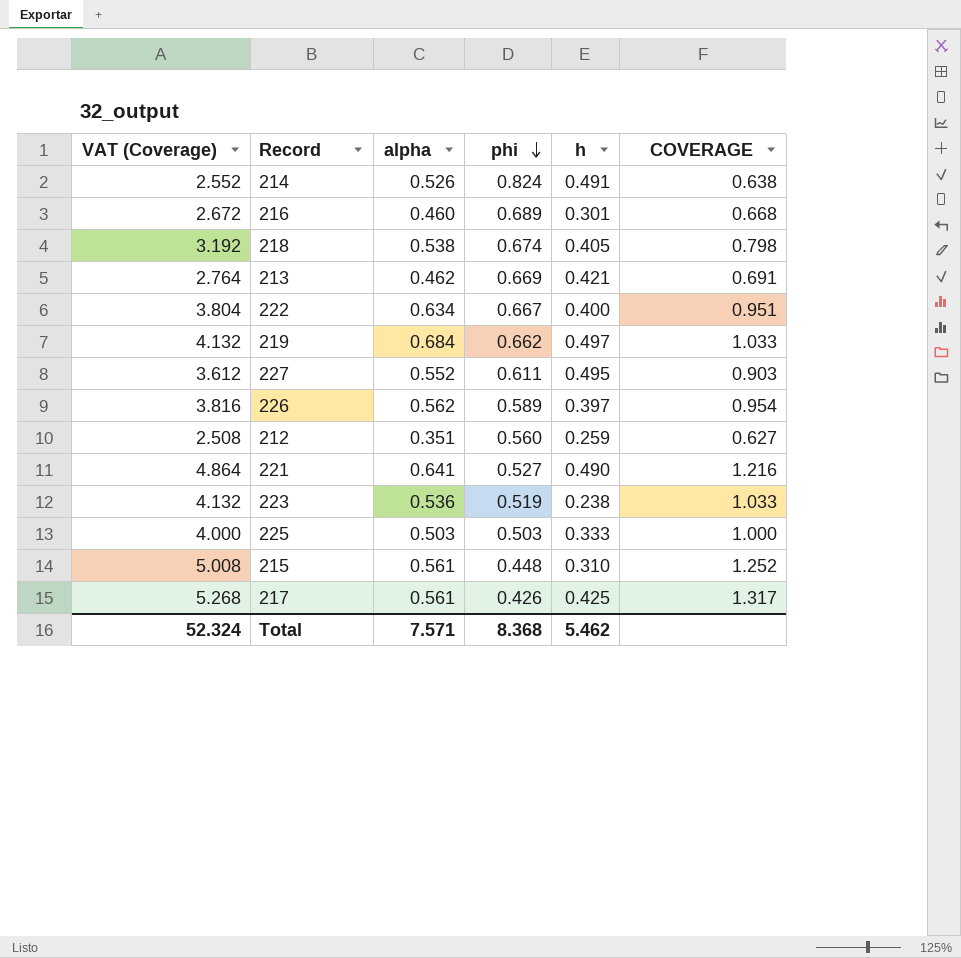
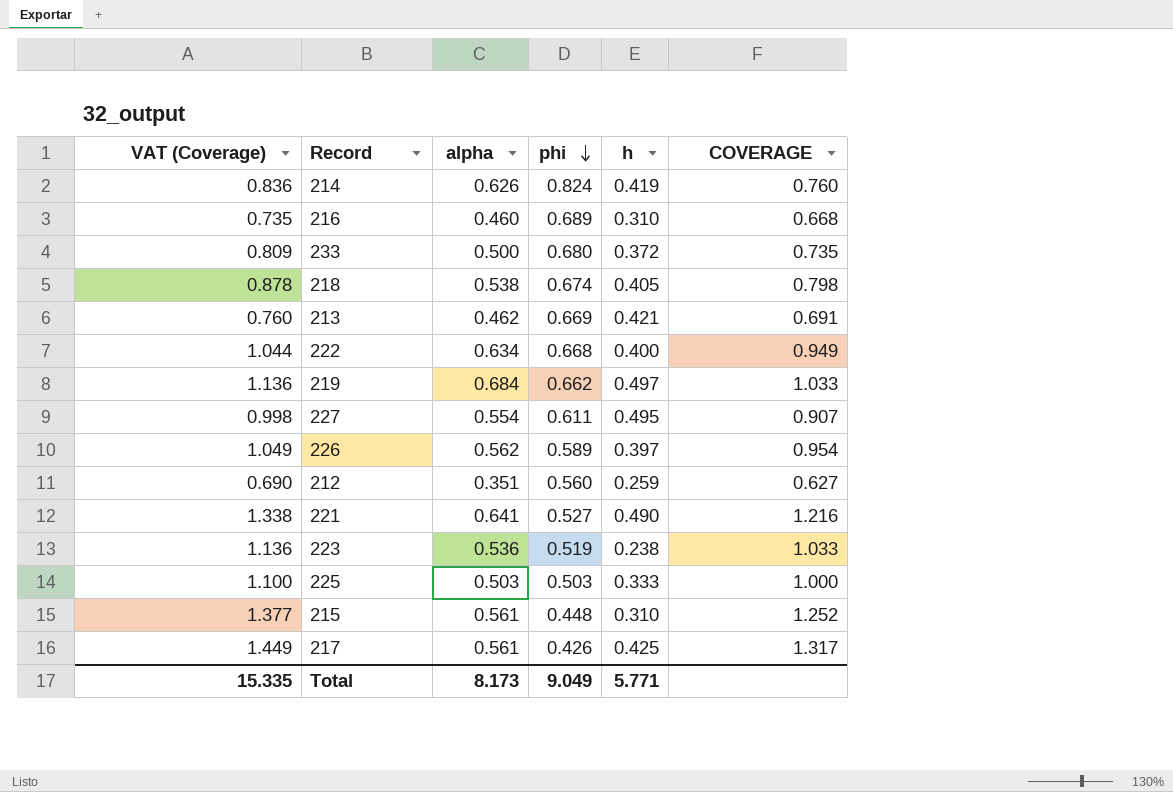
column VAT (Coverage) | formula: [COVERAGE] * 4 -> [COVERAGE] * 1.1
214 | alpha: 0.526 -> 0.626
214 | h: 0.491 -> 0.419
214 | COVERAGE: 0.638 -> 0.760
216 | h: 0.301 -> 0.310
row 233: none -> 0.809 | 0.500 | 0.680 | 0.372 | 0.735
222 | phi: 0.667 -> 0.668
222 | COVERAGE: 0.951 -> 0.949
227 | alpha: 0.552 -> 0.554
227 | COVERAGE: 0.903 -> 0.907
Total | VAT (Coverage): 52.324 -> 15.335
Total | alpha: 7.571 -> 8.173
Total | phi: 8.368 -> 9.049
Total | h: 5.462 -> 5.771

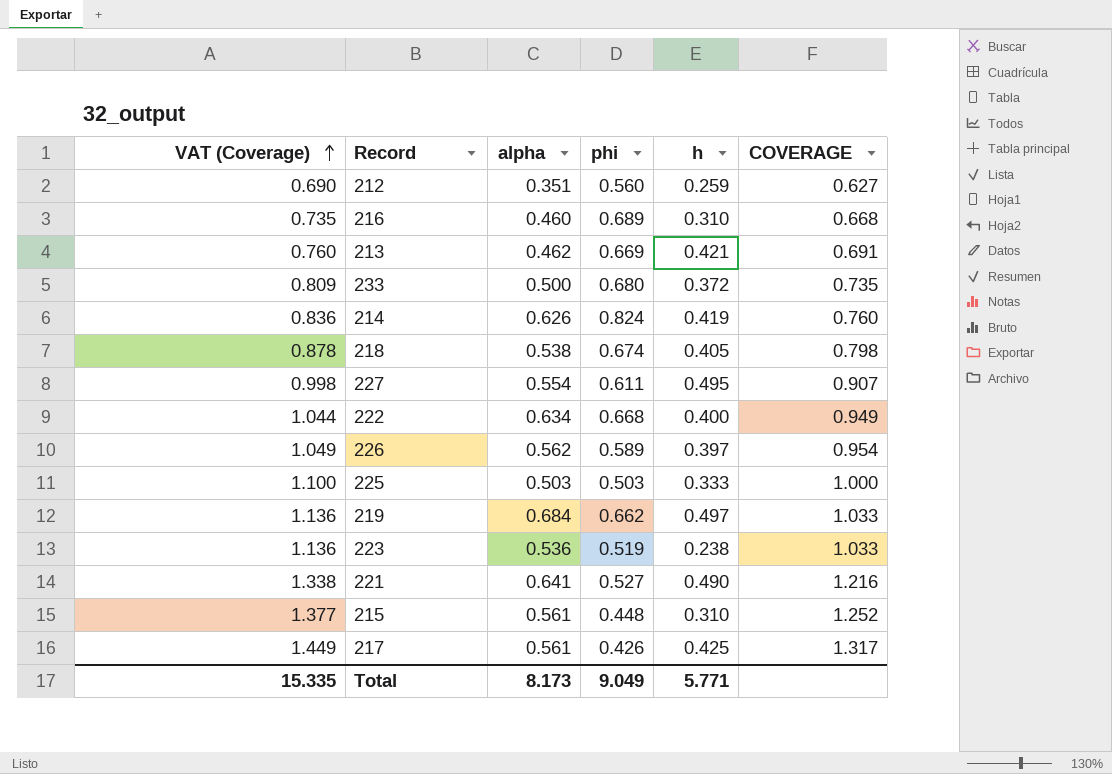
row order: phi descending -> VAT (Coverage) ascending

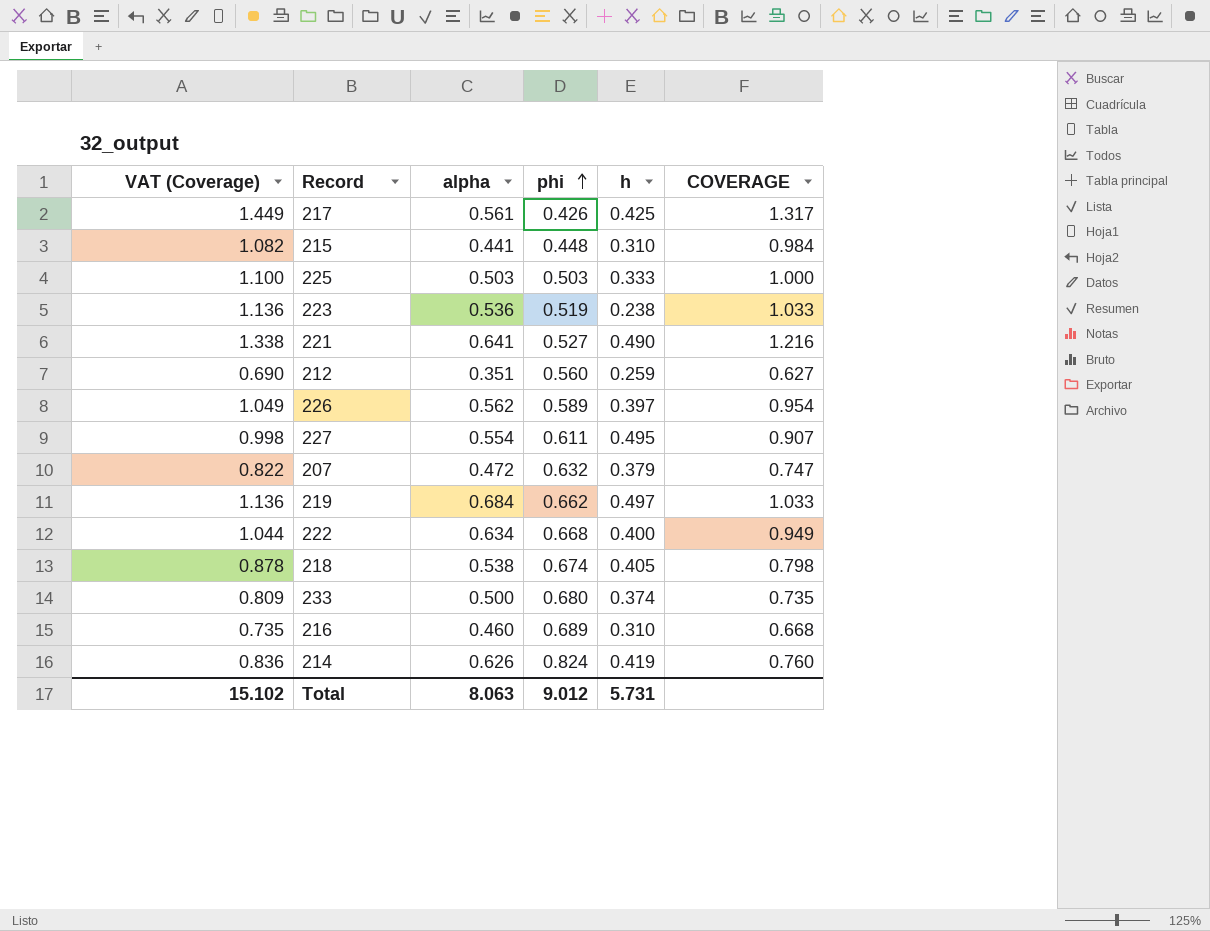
row order: VAT (Coverage) ascending -> phi ascending
row 213: 0.760 | 0.462 | 0.669 | 0.421 | 0.691 -> none
215 | VAT (Coverage): 1.377 -> 1.082
215 | alpha: 0.561 -> 0.441
215 | COVERAGE: 1.252 -> 0.984
row 207: none -> 0.822 | 0.472 | 0.632 | 0.379 | 0.747
233 | h: 0.372 -> 0.374
Total | VAT (Coverage): 15.335 -> 15.102
Total | alpha: 8.173 -> 8.063
Total | phi: 9.049 -> 9.012
Total | h: 5.771 -> 5.731

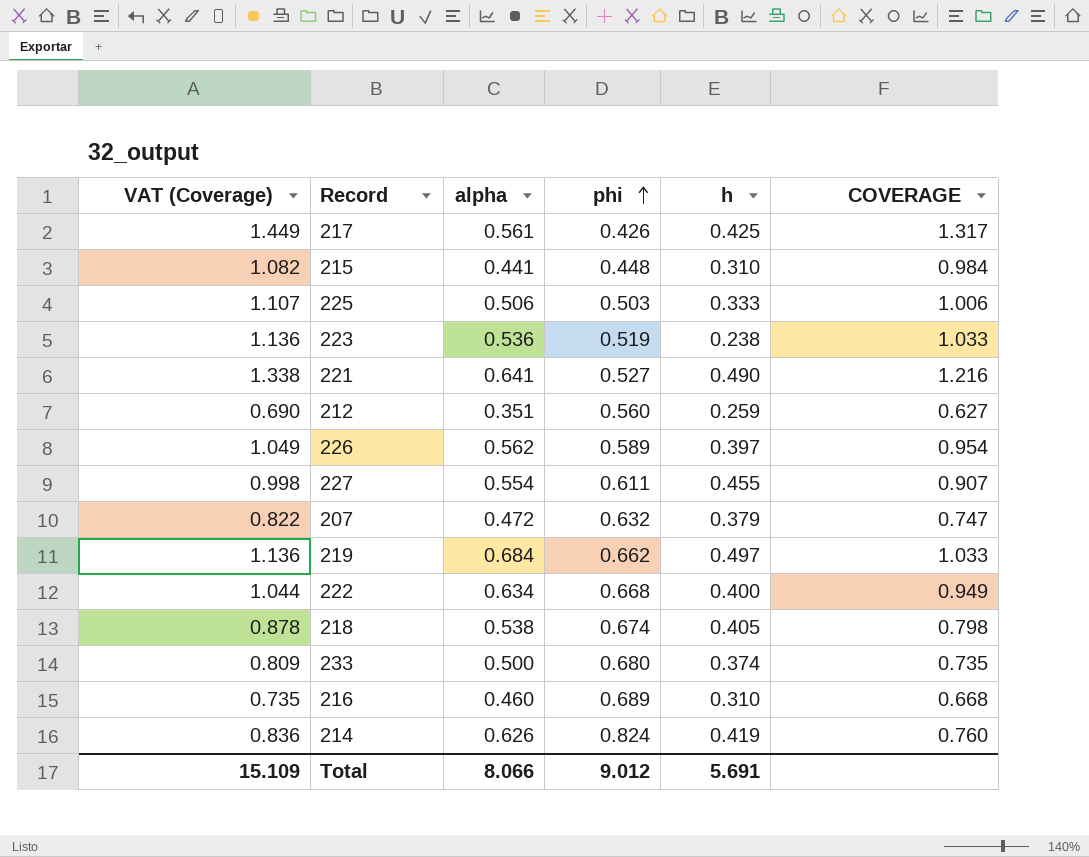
225 | VAT (Coverage): 1.100 -> 1.107
225 | alpha: 0.503 -> 0.506
225 | COVERAGE: 1.000 -> 1.006
227 | h: 0.495 -> 0.455
Total | VAT (Coverage): 15.102 -> 15.109
Total | alpha: 8.063 -> 8.066
Total | h: 5.731 -> 5.691

